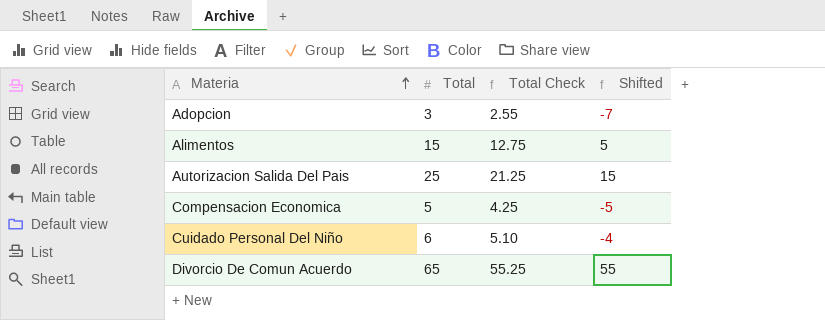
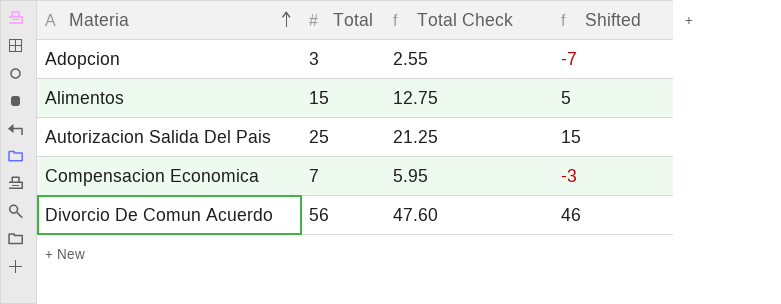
row Cuidado Personal Del Niño: 6 | 5.10 | -4 -> none
Compensacion Economica | Total: 5 -> 7
Compensacion Economica | Total Check: 4.25 -> 5.95
Compensacion Economica | Shifted: -5 -> -3
Divorcio De Comun Acuerdo | Total: 65 -> 56
Divorcio De Comun Acuerdo | Total Check: 55.25 -> 47.60
Divorcio De Comun Acuerdo | Shifted: 55 -> 46

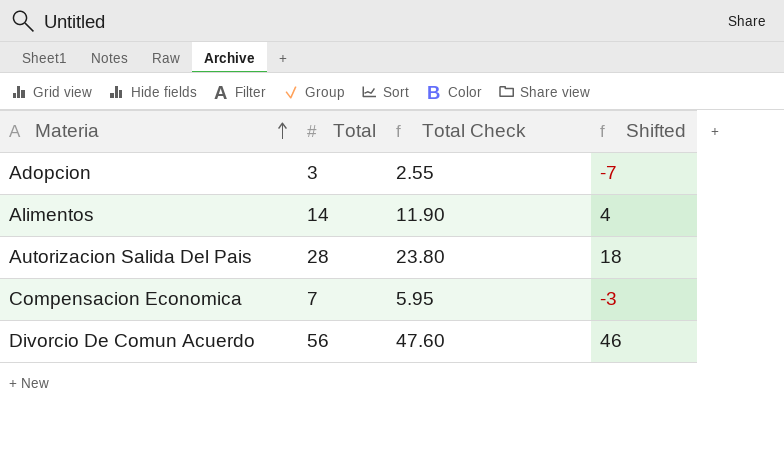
Alimentos | Total: 15 -> 14
Alimentos | Total Check: 12.75 -> 11.90
Alimentos | Shifted: 5 -> 4
Autorizacion Salida Del Pais | Total: 25 -> 28
Autorizacion Salida Del Pais | Total Check: 21.25 -> 23.80
Autorizacion Salida Del Pais | Shifted: 15 -> 18

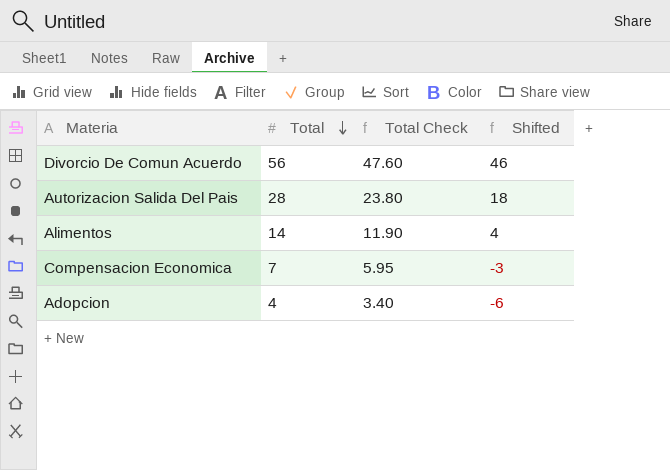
row order: Materia ascending -> Total descending
Adopcion | Total: 3 -> 4
Adopcion | Total Check: 2.55 -> 3.40
Adopcion | Shifted: -7 -> -6

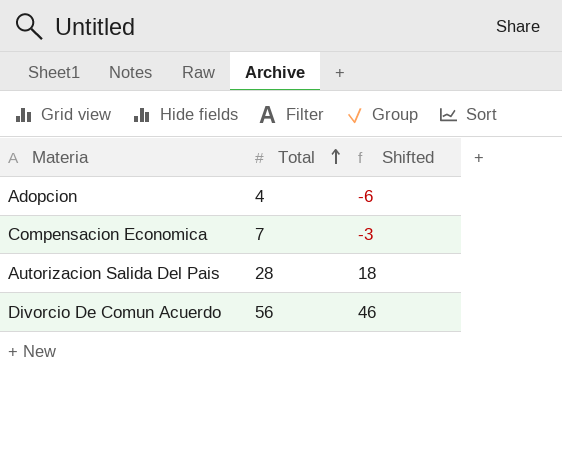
row order: Total descending -> Total ascending
column Total Check | formula: [Total] * 0.85 -> none
row Alimentos: 14 | 11.90 | 4 -> none

